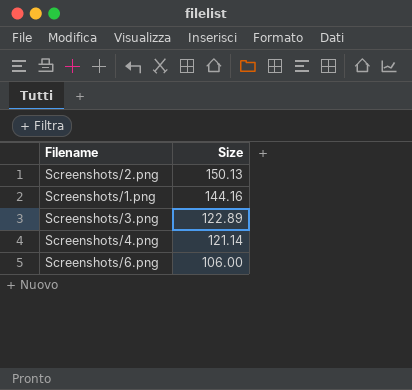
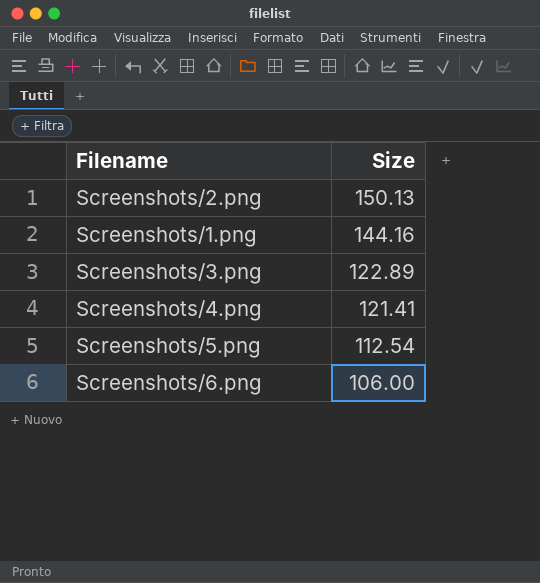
Screenshots/4.png | Size: 121.14 -> 121.41
row Screenshots/5.png: none -> 112.54

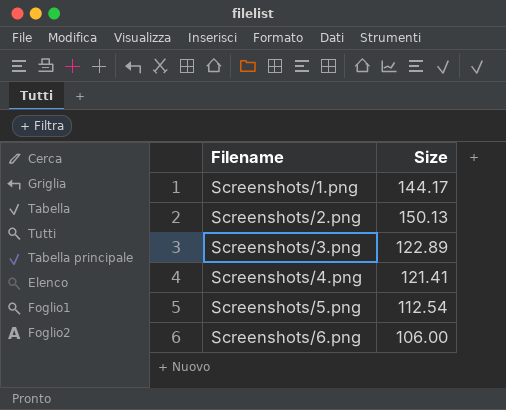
row order: Size descending -> Filename ascending
Screenshots/1.png | Size: 144.16 -> 144.17

